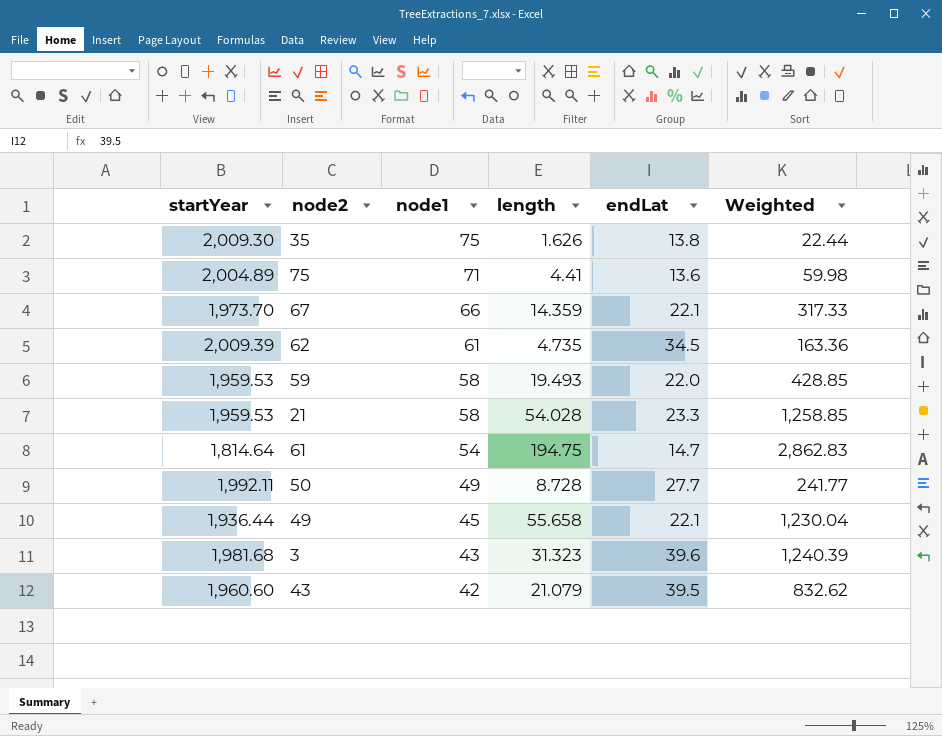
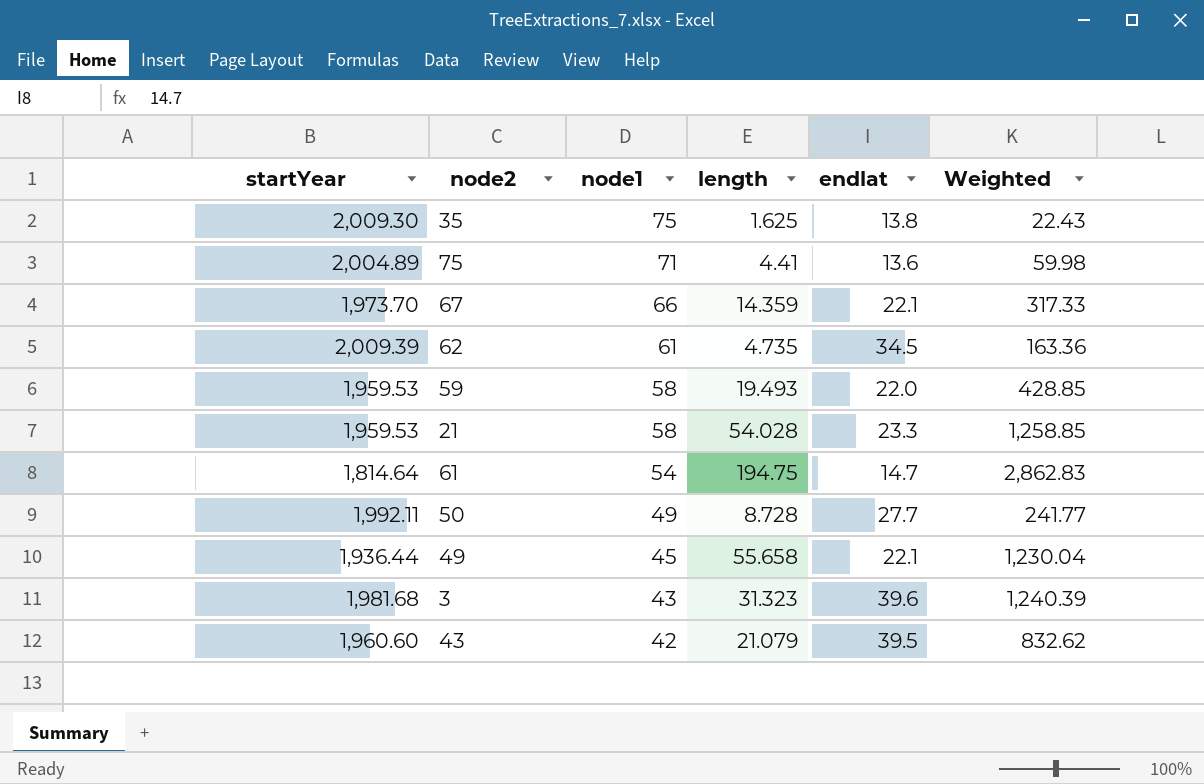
column name: endLat -> endlat
35 | length: 1.626 -> 1.625
35 | Weighted: 22.44 -> 22.43

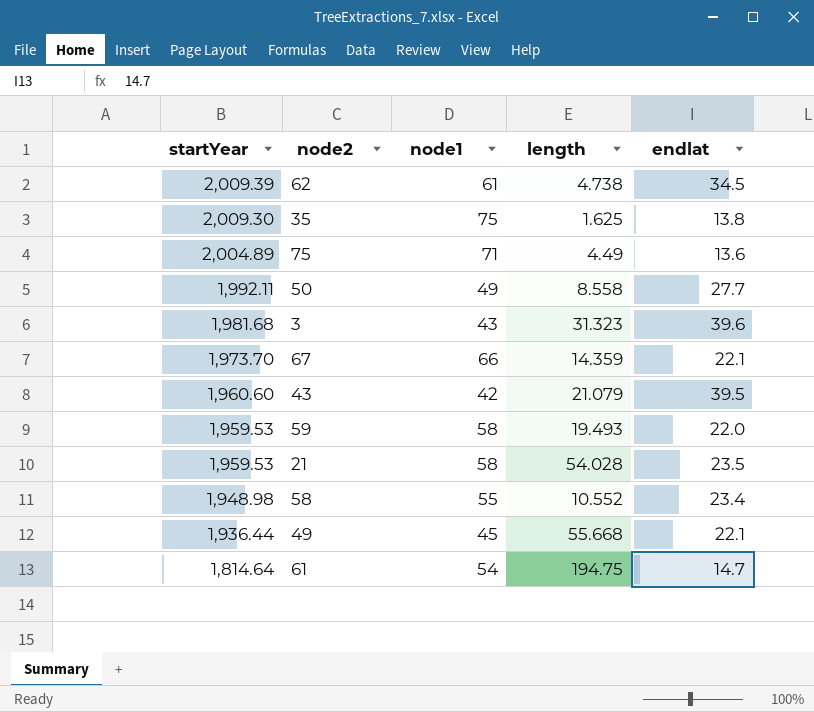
row order: node1 descending -> startYear descending
column Weighted | formula: [length] * [endlat] -> none
62 | length: 4.735 -> 4.738
75 | length: 4.41 -> 4.49
50 | length: 8.728 -> 8.558
21 | endlat: 23.3 -> 23.5
row 58: none -> 1,948.98 | 55 | 10.552 | 23.4
49 | length: 55.658 -> 55.668

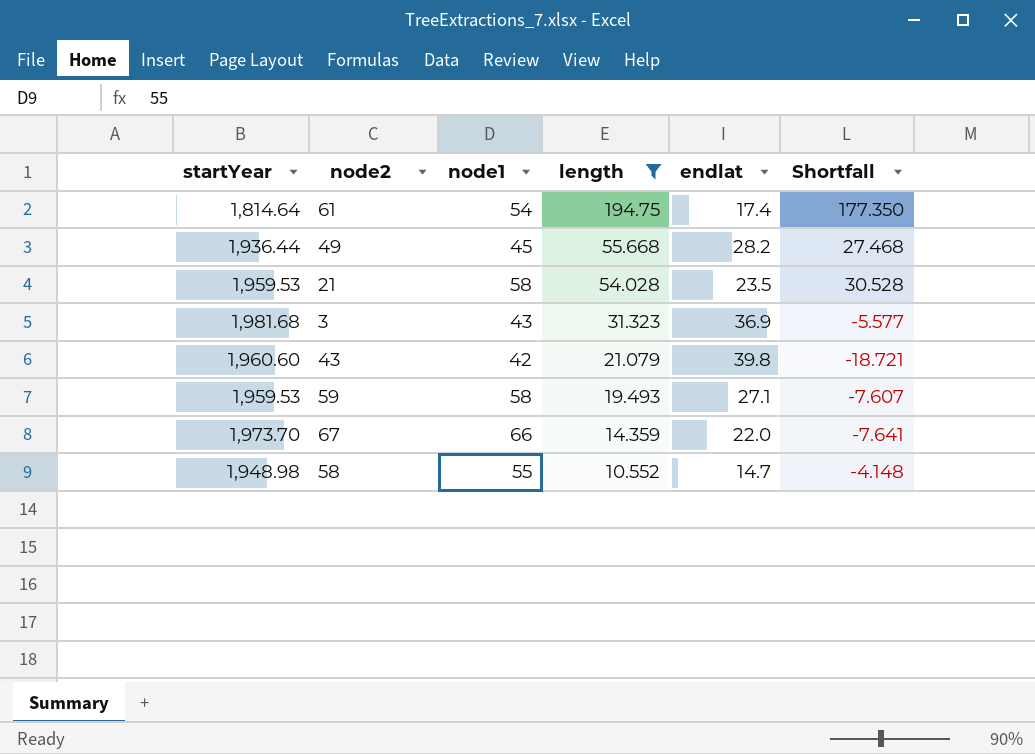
filter: none -> length >= 10.552
row order: startYear descending -> length descending
column Shortfall | formula: none -> [length] - [endlat]
61 | endlat: 14.7 -> 17.4
49 | endlat: 22.1 -> 28.2
3 | endlat: 39.6 -> 36.9
43 | endlat: 39.5 -> 39.8
59 | endlat: 22.0 -> 27.1
67 | endlat: 22.1 -> 22.0
58 | endlat: 23.4 -> 14.7

